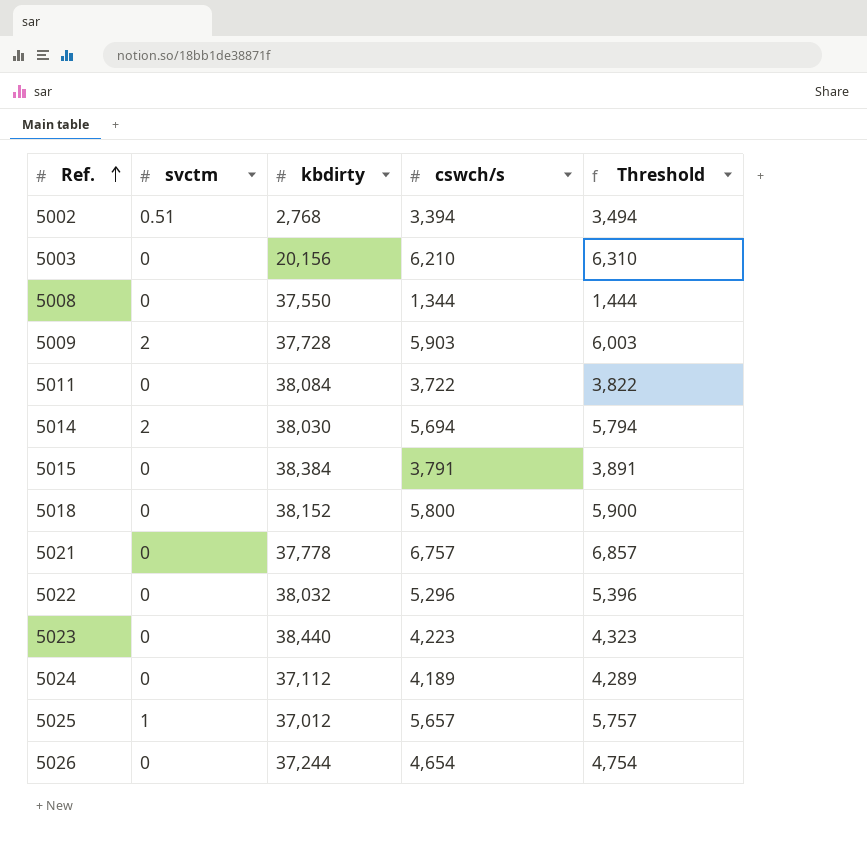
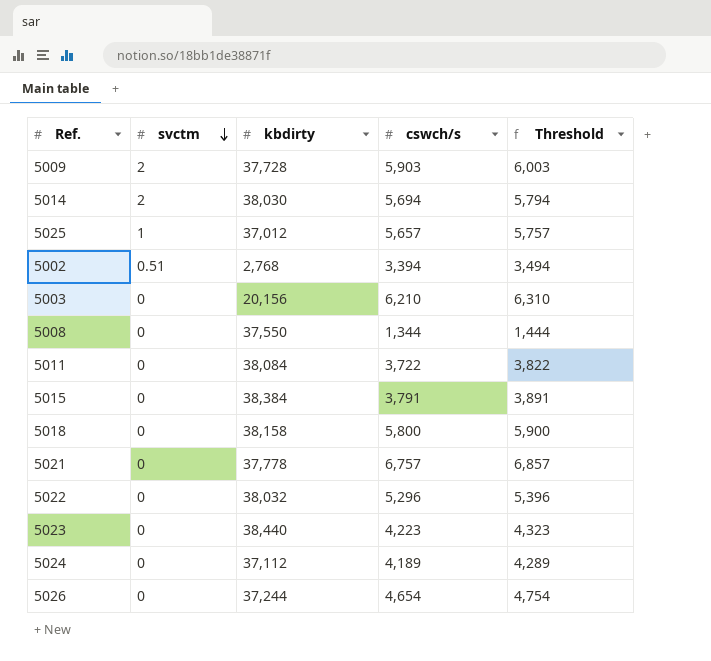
row order: Ref. ascending -> svctm descending
5018 | kbdirty: 38,152 -> 38,158

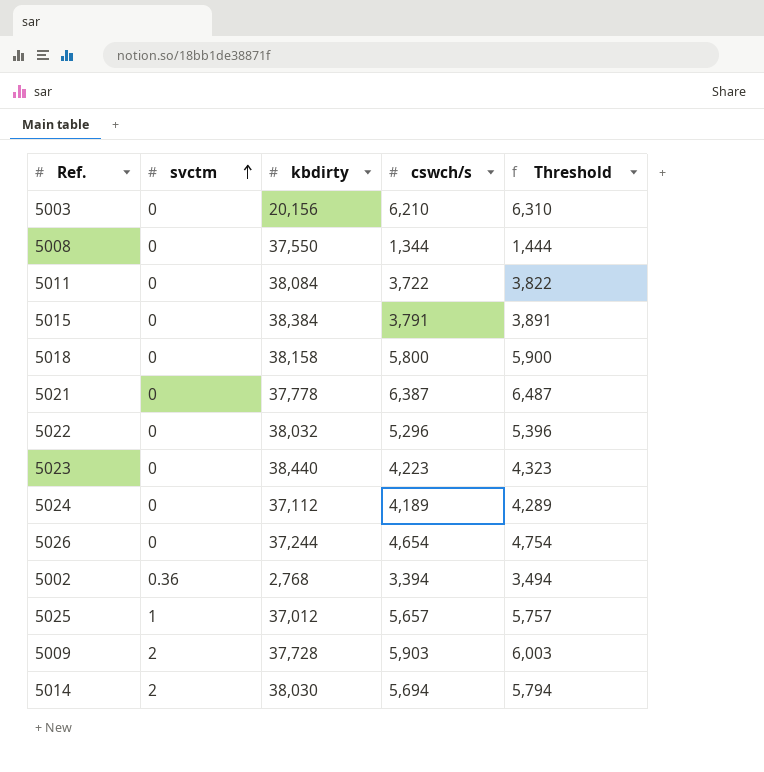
row order: svctm descending -> svctm ascending
5021 | cswch/s: 6,757 -> 6,387
5021 | Threshold: 6,857 -> 6,487
5002 | svctm: 0.51 -> 0.36

